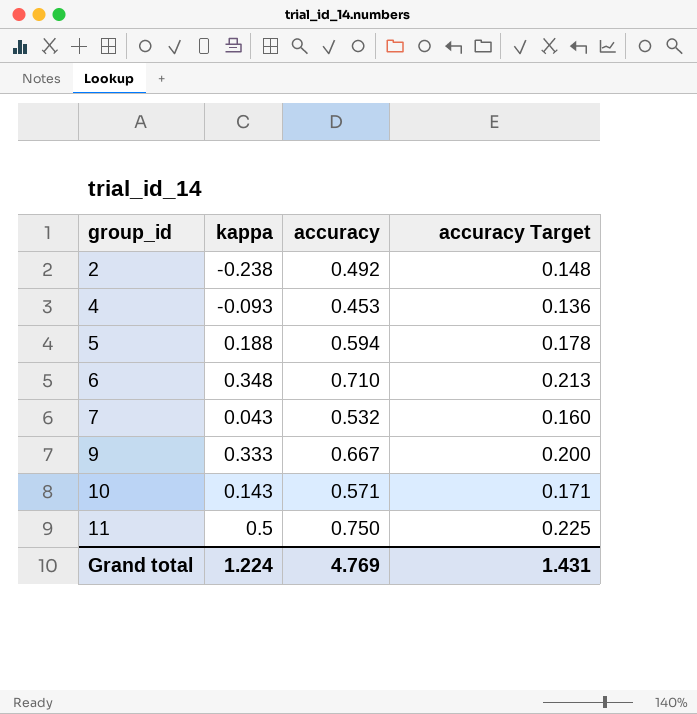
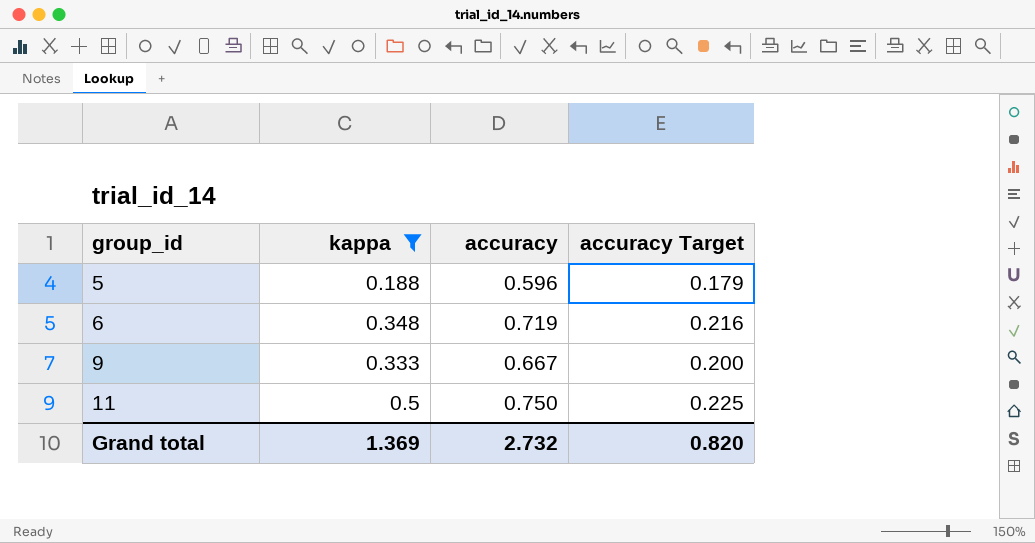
filter: none -> kappa >= 0.188
5 | accuracy: 0.594 -> 0.596
5 | accuracy Target: 0.178 -> 0.179
6 | accuracy: 0.710 -> 0.719
6 | accuracy Target: 0.213 -> 0.216
Grand total | kappa: 1.224 -> 1.369
Grand total | accuracy: 4.769 -> 2.732
Grand total | accuracy Target: 1.431 -> 0.820

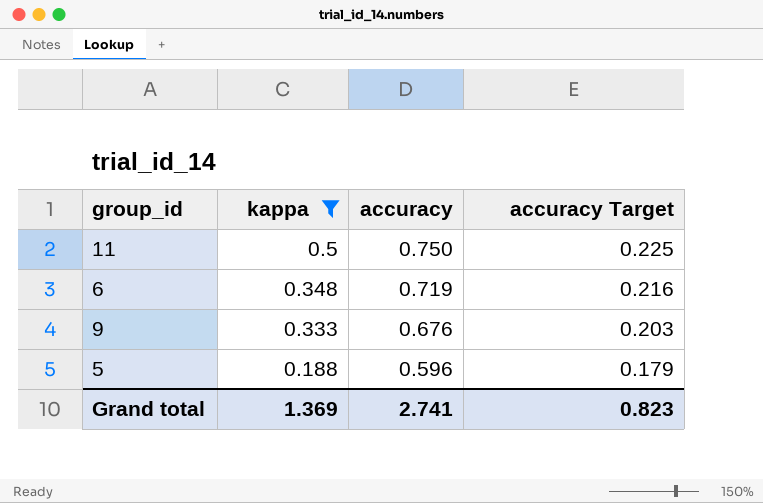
row order: group_id ascending -> kappa descending
9 | accuracy: 0.667 -> 0.676
9 | accuracy Target: 0.200 -> 0.203
Grand total | accuracy: 2.732 -> 2.741
Grand total | accuracy Target: 0.820 -> 0.823

